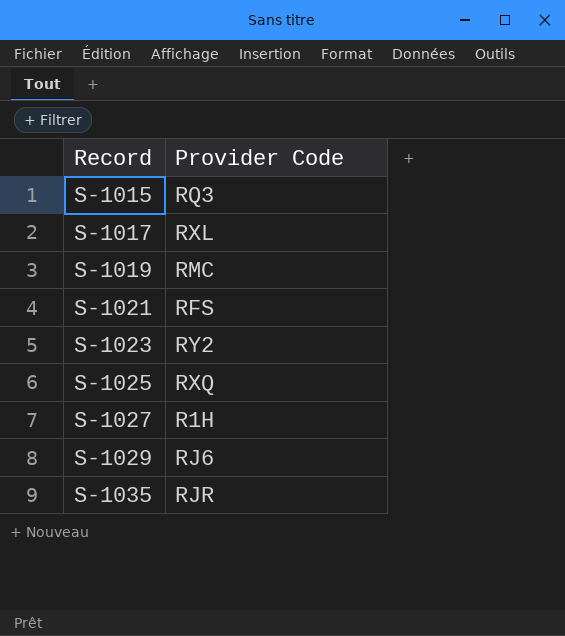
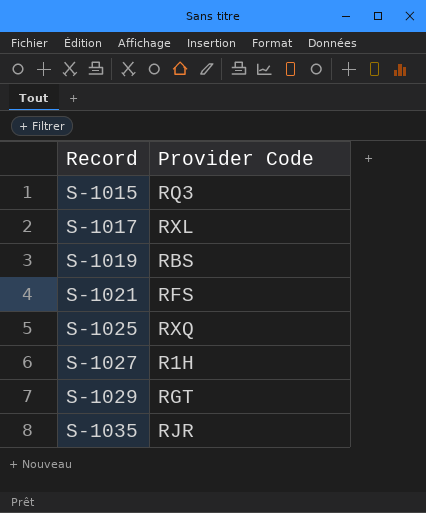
row S-1023: RY2 -> none
S-1019 | Provider Code: RMC -> RBS
S-1029 | Provider Code: RJ6 -> RGT

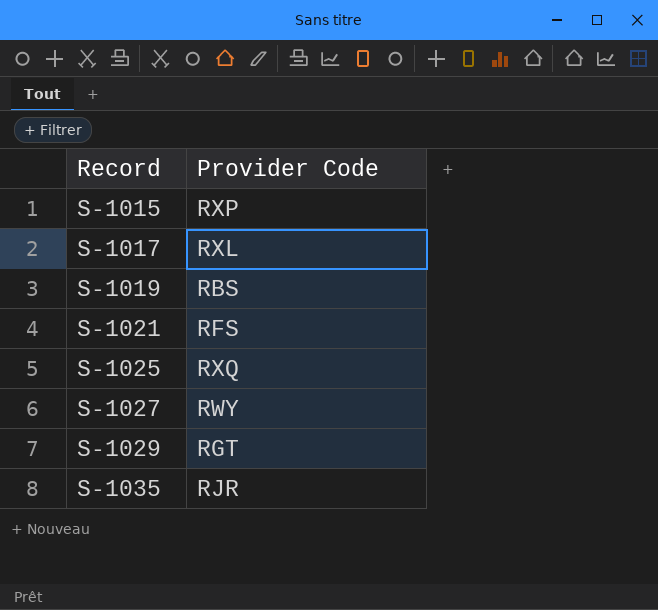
S-1015 | Provider Code: RQ3 -> RXP
S-1027 | Provider Code: R1H -> RWY

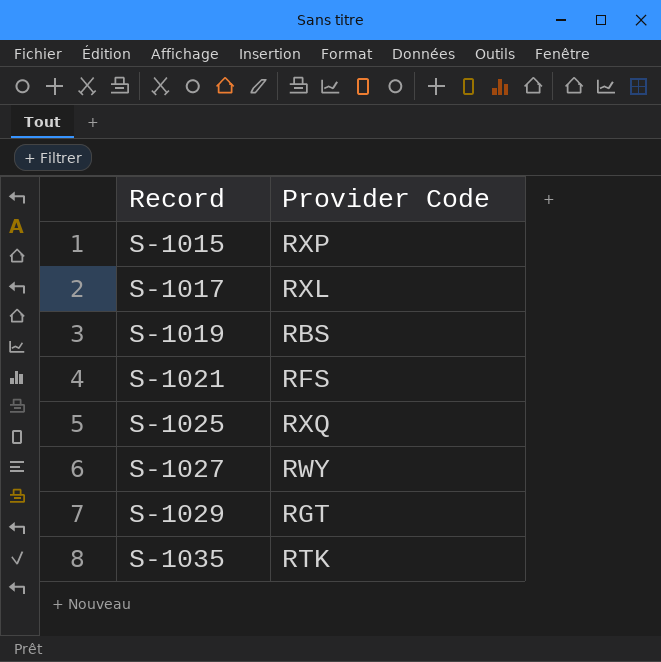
S-1035 | Provider Code: RJR -> RTK

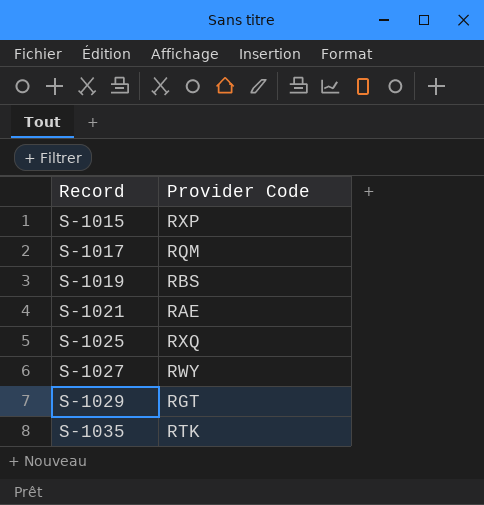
S-1017 | Provider Code: RXL -> RQM
S-1021 | Provider Code: RFS -> RAE

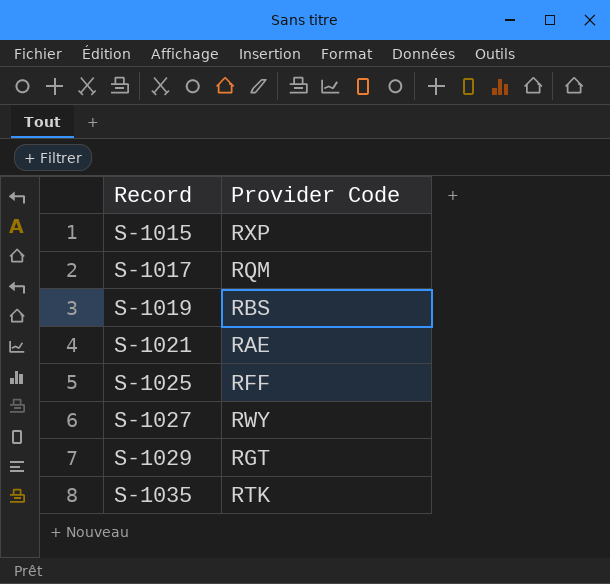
S-1025 | Provider Code: RXQ -> RFF

